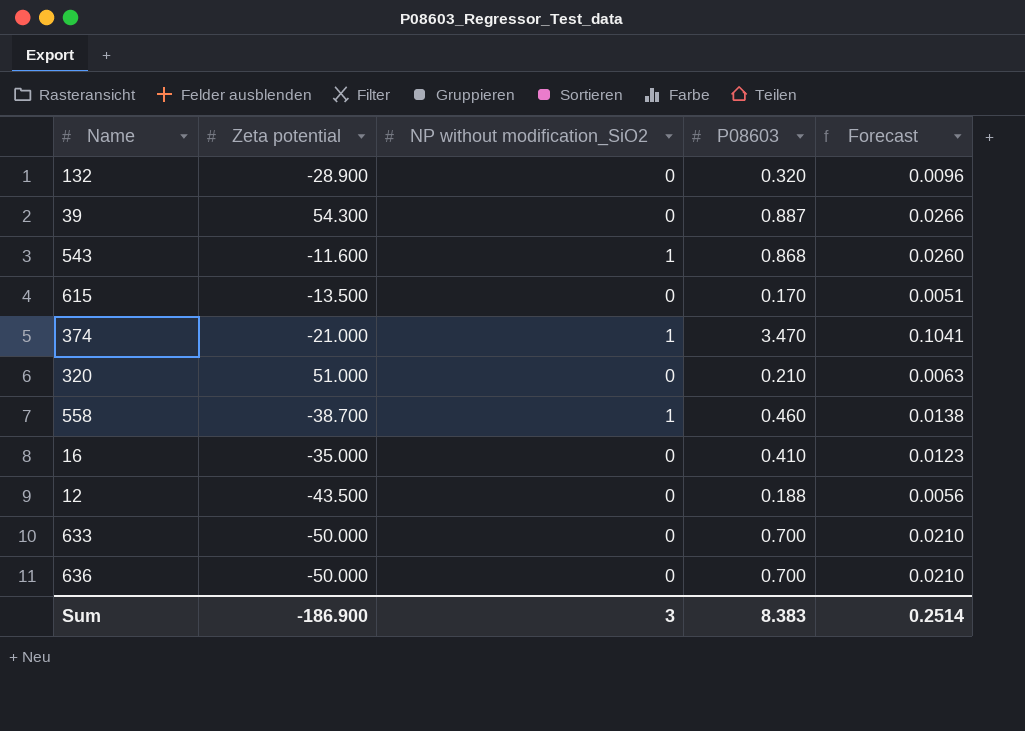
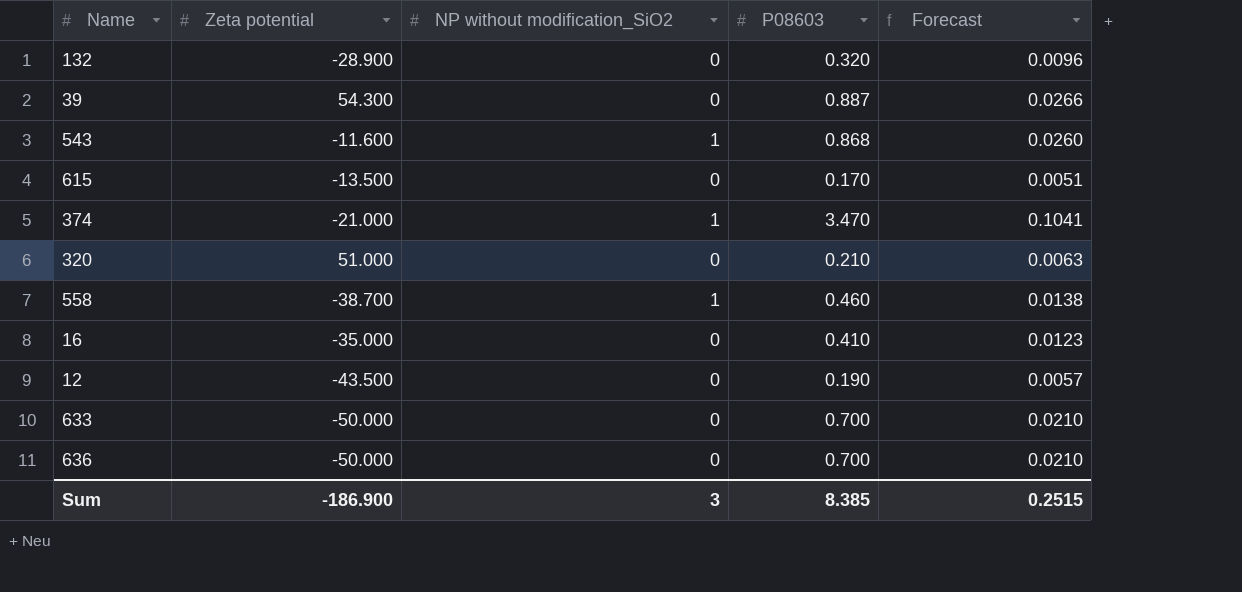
12 | P08603: 0.188 -> 0.190
12 | Forecast: 0.0056 -> 0.0057
Sum | P08603: 8.383 -> 8.385
Sum | Forecast: 0.2514 -> 0.2515

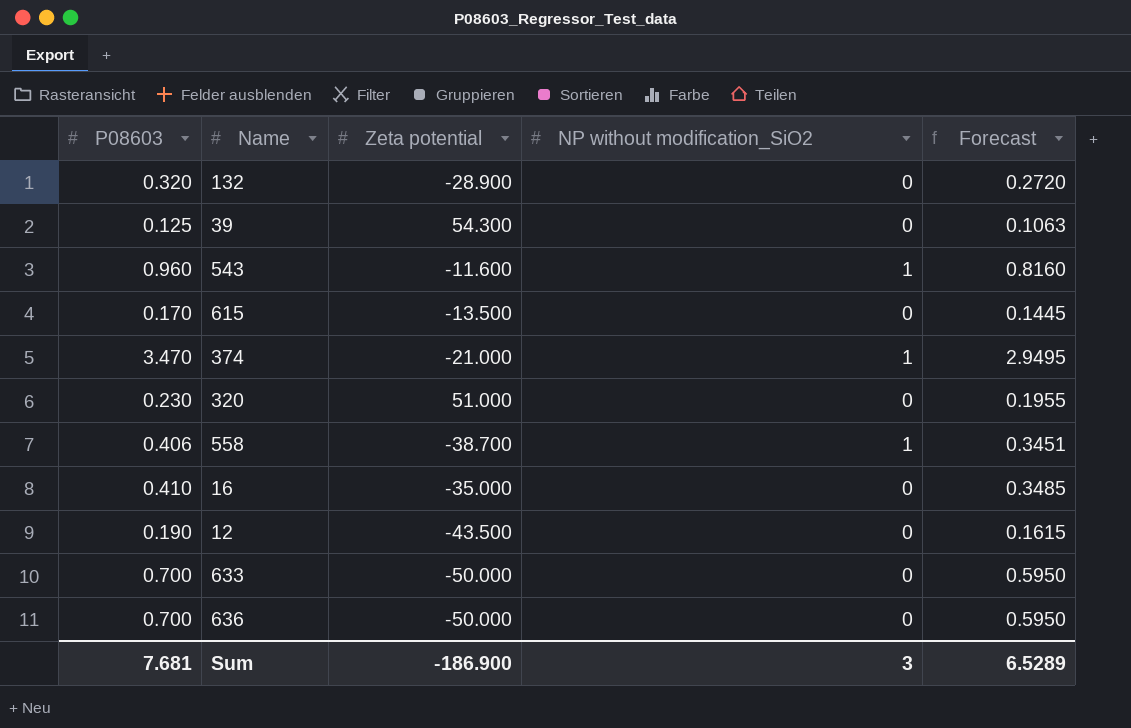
column P08603 | position: 4 -> 1
column Forecast | formula: [P08603] * 0.03 -> [P08603] * 0.85
39 | P08603: 0.887 -> 0.125
543 | P08603: 0.868 -> 0.960
320 | P08603: 0.210 -> 0.230
558 | P08603: 0.460 -> 0.406
Sum | P08603: 8.385 -> 7.681
Sum | Forecast: 0.2515 -> 6.5289

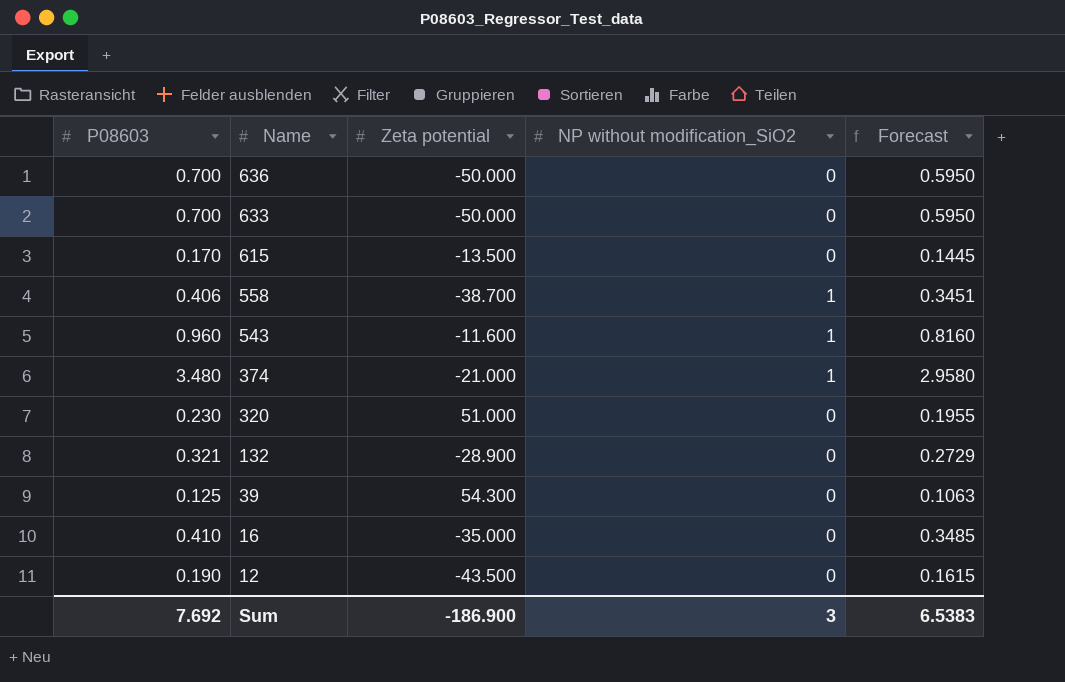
row order: none -> Name descending
374 | P08603: 3.470 -> 3.480
374 | Forecast: 2.9495 -> 2.9580
132 | P08603: 0.320 -> 0.321
132 | Forecast: 0.2720 -> 0.2729
Sum | P08603: 7.681 -> 7.692
Sum | Forecast: 6.5289 -> 6.5383

